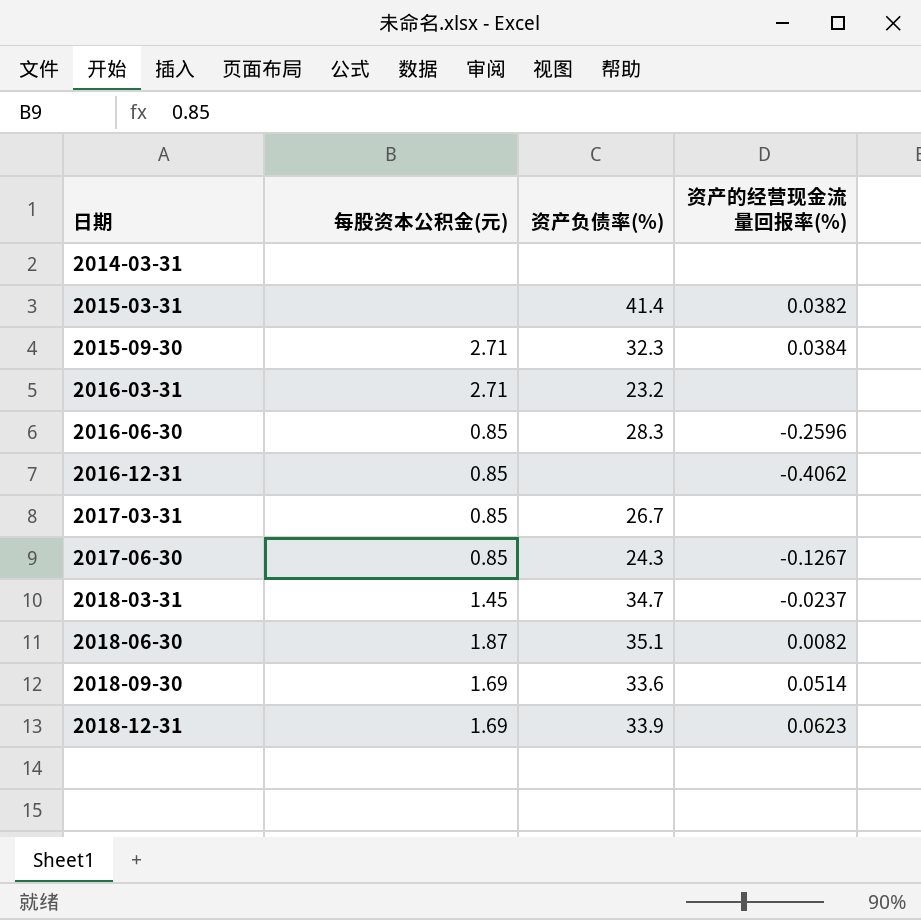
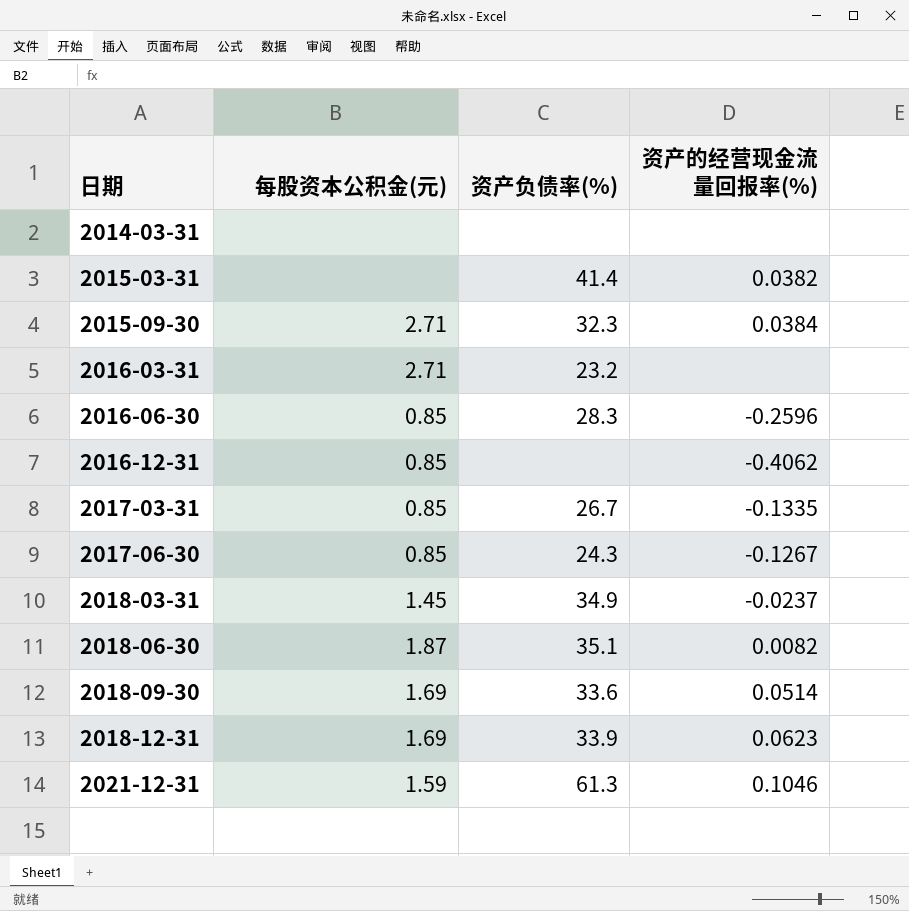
2017-03-31 | 资产的经营现金流量回报率(%): none -> -0.1335
2018-03-31 | 资产负债率(%): 34.7 -> 34.9
row 2021-12-31: none -> 1.59 | 61.3 | 0.1046

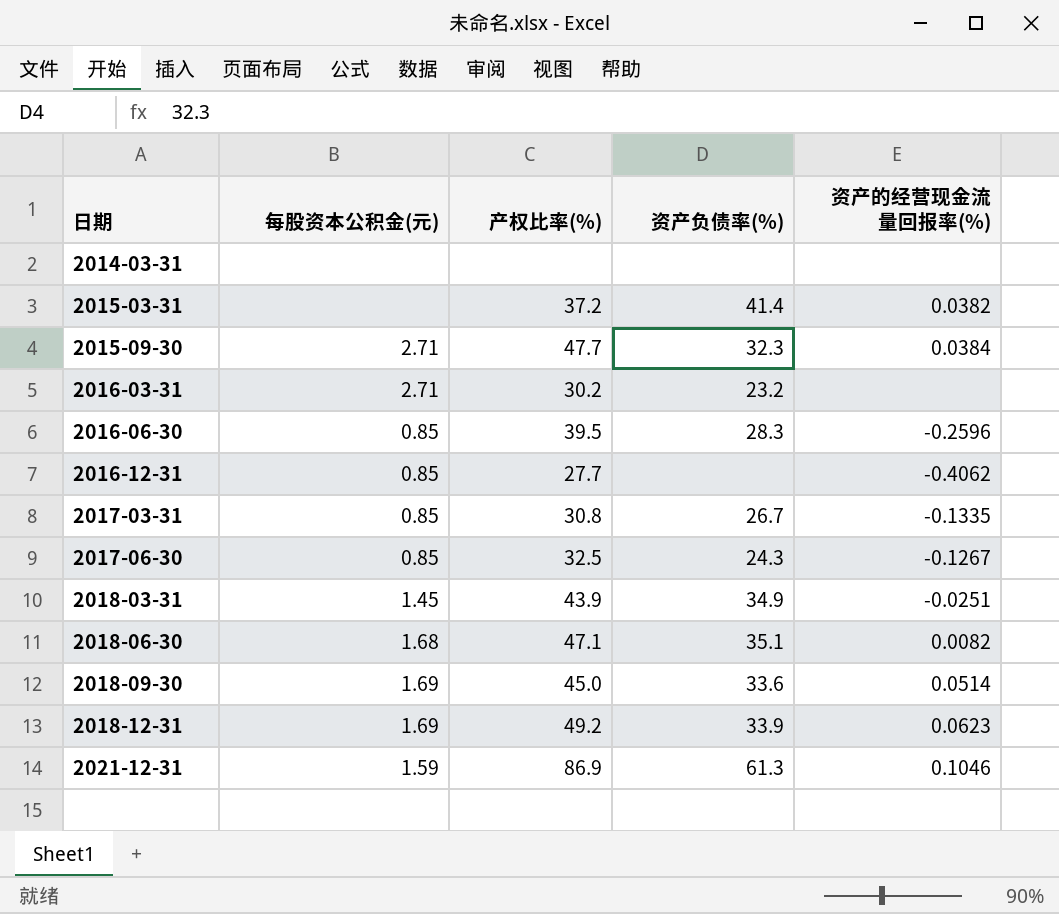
column 产权比率(%) | position: none -> 3
2018-03-31 | 资产的经营现金流量回报率(%): -0.0237 -> -0.0251
2018-06-30 | 每股资本公积金(元): 1.87 -> 1.68

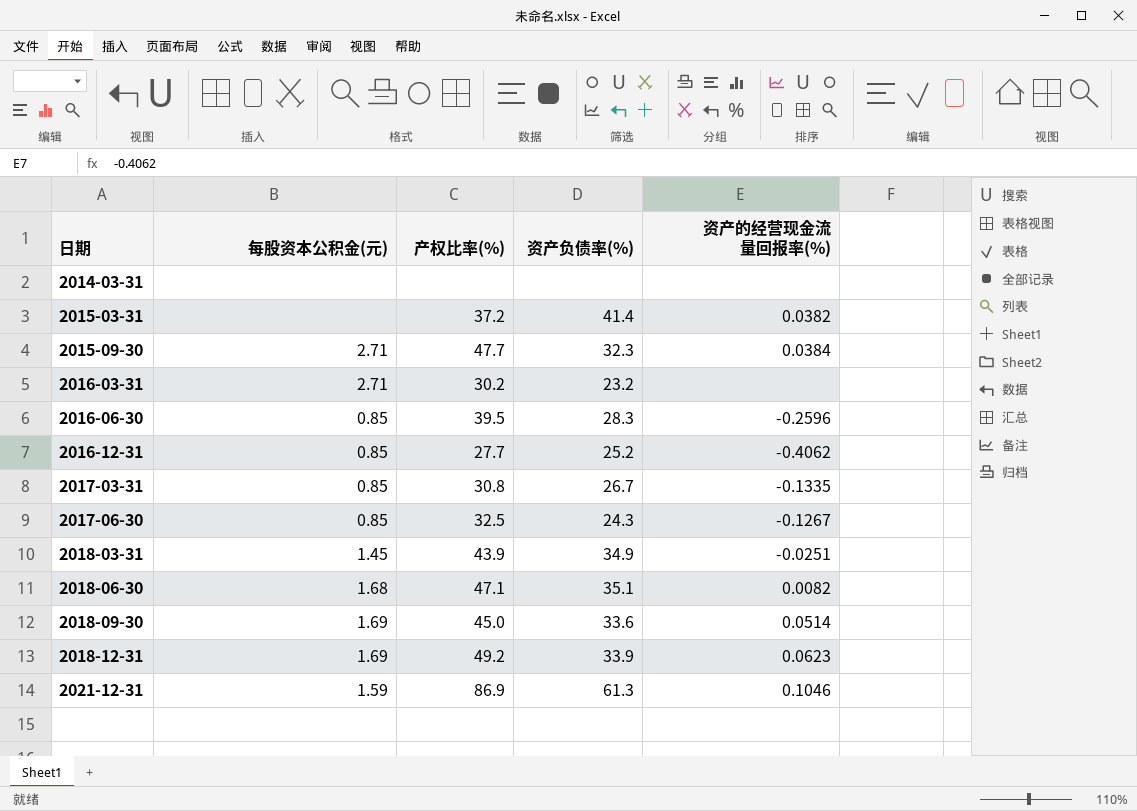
2016-12-31 | 资产负债率(%): none -> 25.2

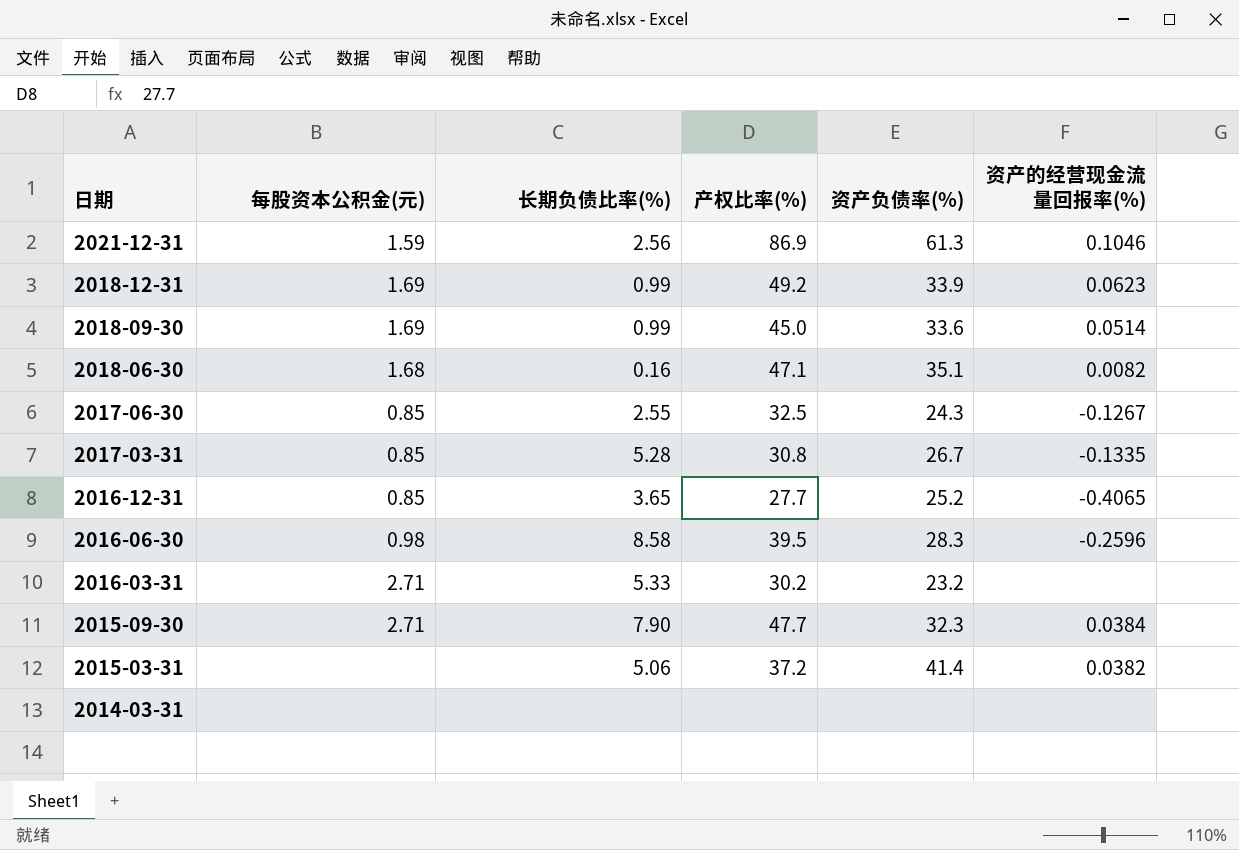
row order: 日期 ascending -> 日期 descending
column 长期负债比率(%) | position: none -> 3
row 2018-03-31: 1.45 | 43.9 | 34.9 | -0.0251 -> none
2016-12-31 | 资产的经营现金流量回报率(%): -0.4062 -> -0.4065
2016-06-30 | 每股资本公积金(元): 0.85 -> 0.98

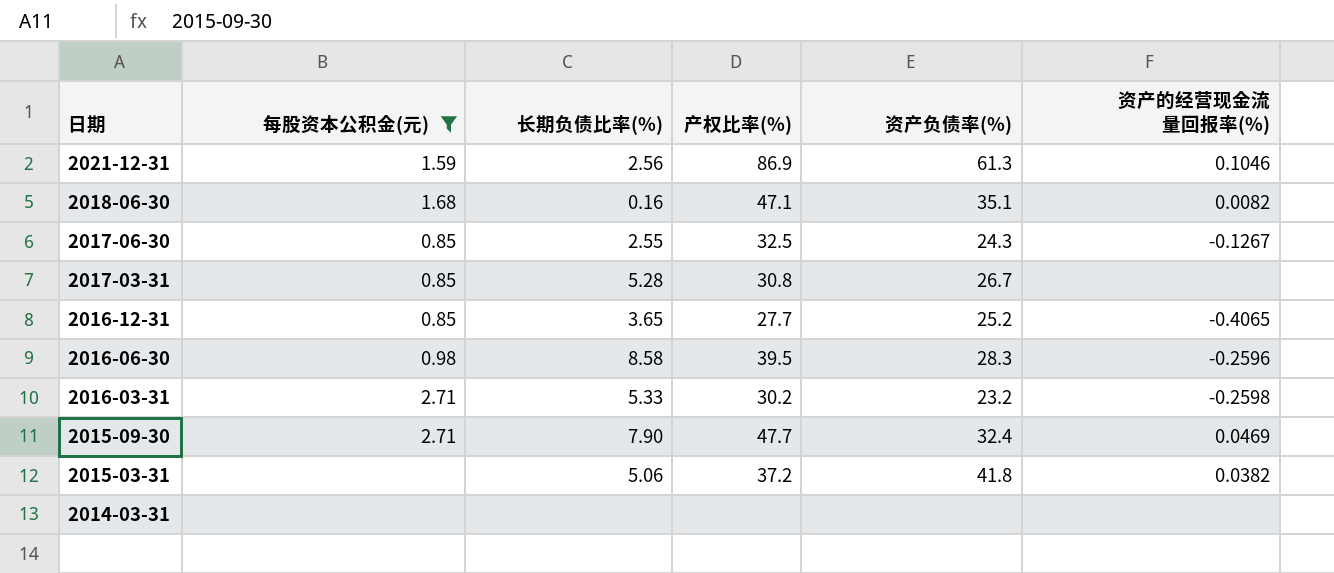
filter: none -> 每股资本公积金(元) != 1.69
2017-03-31 | 资产的经营现金流量回报率(%): -0.1335 -> none
2016-03-31 | 资产的经营现金流量回报率(%): none -> -0.2598
2015-09-30 | 资产负债率(%): 32.3 -> 32.4
2015-09-30 | 资产的经营现金流量回报率(%): 0.0384 -> 0.0469
2015-03-31 | 资产负债率(%): 41.4 -> 41.8

